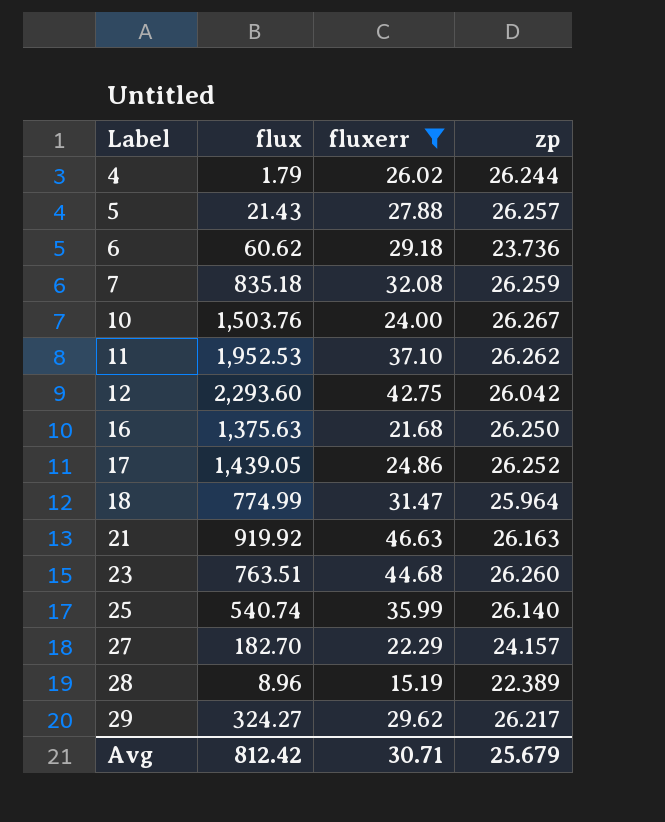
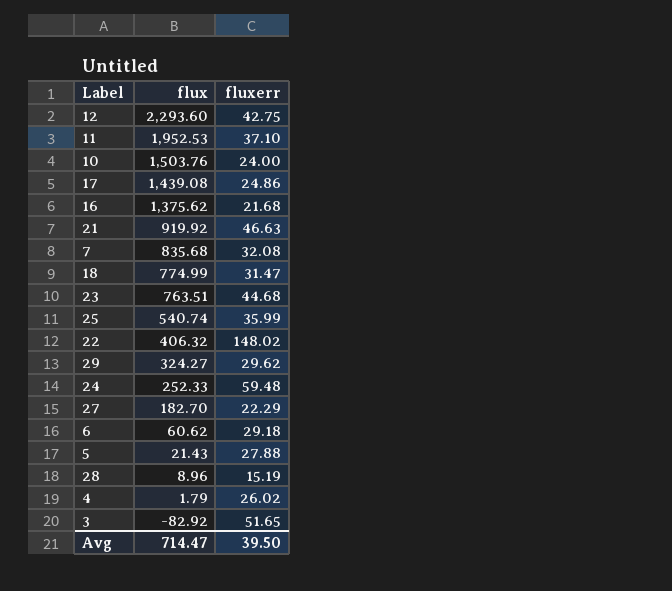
filter: fluxerr <= 46.63 -> none
row order: Label ascending -> flux descending
column zp | position: 4 -> none
17 | flux: 1,439.05 -> 1,439.08
16 | flux: 1,375.63 -> 1,375.62
7 | flux: 835.18 -> 835.68
Avg | flux: 812.42 -> 714.47
Avg | fluxerr: 30.71 -> 39.50

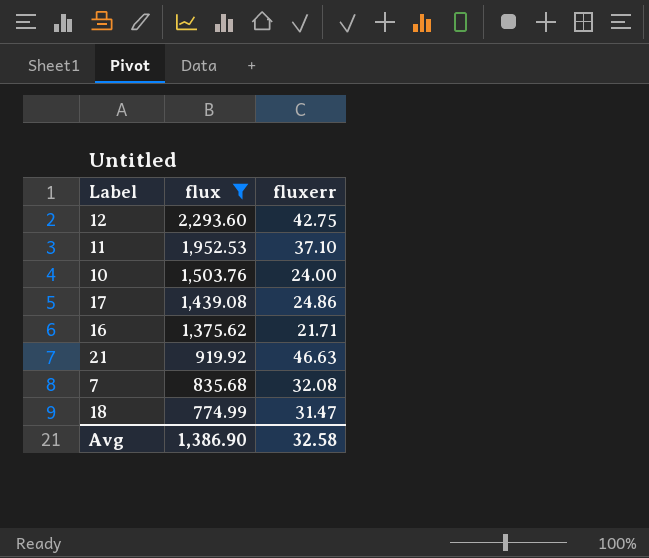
filter: none -> flux >= 774.99
16 | fluxerr: 21.68 -> 21.71
Avg | flux: 714.47 -> 1,386.90
Avg | fluxerr: 39.50 -> 32.58

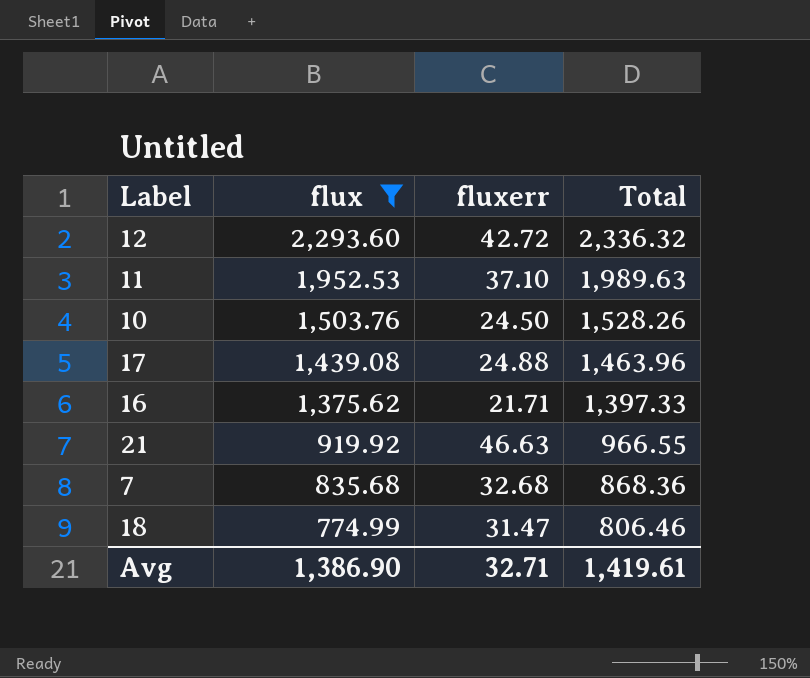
column Total | formula: none -> [flux] + [fluxerr]
12 | fluxerr: 42.75 -> 42.72
10 | fluxerr: 24.00 -> 24.50
17 | fluxerr: 24.86 -> 24.88
7 | fluxerr: 32.08 -> 32.68
Avg | fluxerr: 32.58 -> 32.71

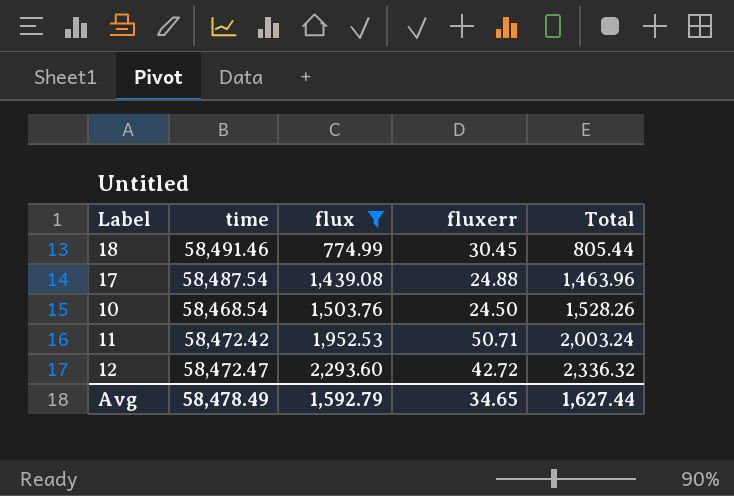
row order: flux descending -> flux ascending
column time | position: none -> 2
row 16: 1,375.62 | 21.71 | 1,397.33 -> none
row 21: 919.92 | 46.63 | 966.55 -> none
row 7: 835.68 | 32.68 | 868.36 -> none
18 | fluxerr: 31.47 -> 30.45
18 | Total: 806.46 -> 805.44
11 | fluxerr: 37.10 -> 50.71
11 | Total: 1,989.63 -> 2,003.24
Avg | flux: 1,386.90 -> 1,592.79
Avg | fluxerr: 32.71 -> 34.65
Avg | Total: 1,419.61 -> 1,627.44

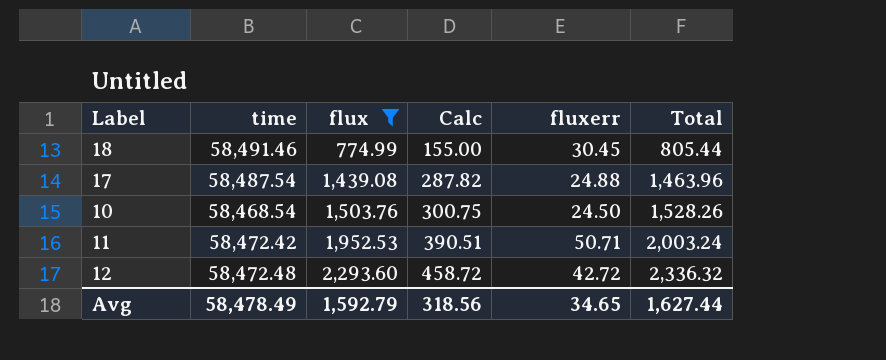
column Calc | formula: none -> [flux] * 0.2
12 | time: 58,472.47 -> 58,472.48

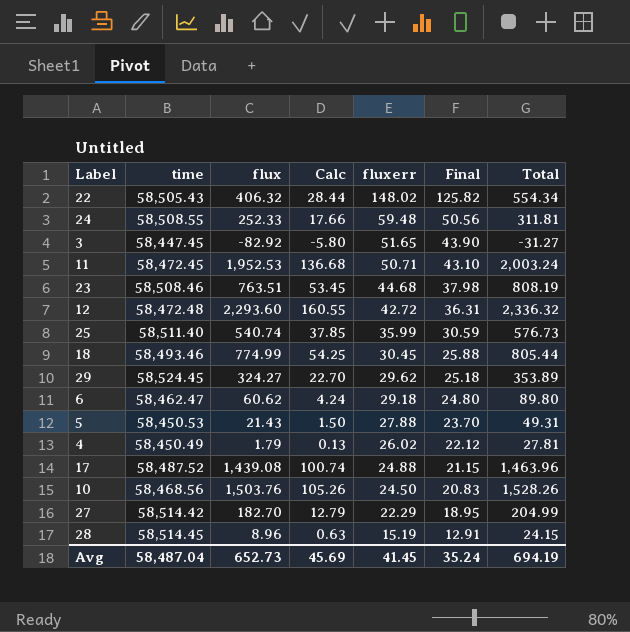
filter: flux >= 774.99 -> none
row order: flux ascending -> fluxerr descending
column Calc | formula: [flux] * 0.2 -> [flux] * 0.07
column Final | formula: none -> [fluxerr] * 0.85
11 | time: 58,472.42 -> 58,472.45
18 | time: 58,491.46 -> 58,493.46
17 | time: 58,487.54 -> 58,487.52
10 | time: 58,468.54 -> 58,468.56
Avg | time: 58,478.49 -> 58,487.04
Avg | flux: 1,592.79 -> 652.73
Avg | Calc: 318.56 -> 45.69
Avg | fluxerr: 34.65 -> 41.45
Avg | Total: 1,627.44 -> 694.19

